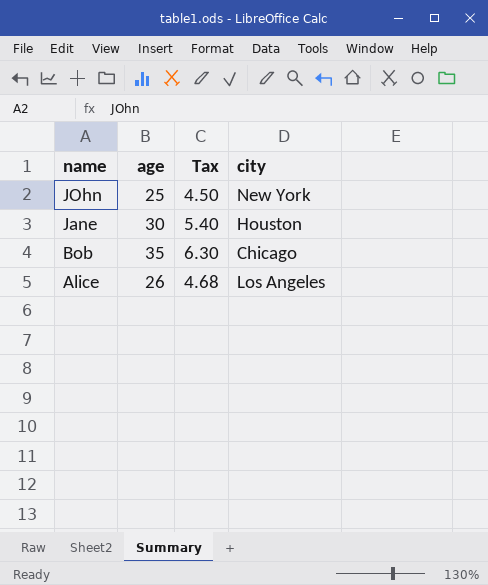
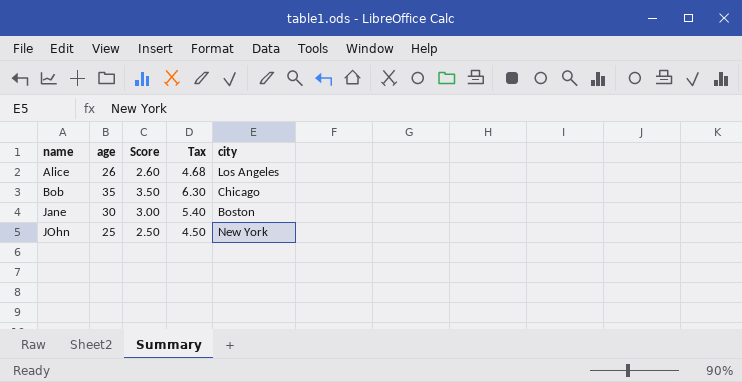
row order: name descending -> name ascending
column Score | formula: none -> [age] * 0.1
Jane | city: Houston -> Boston

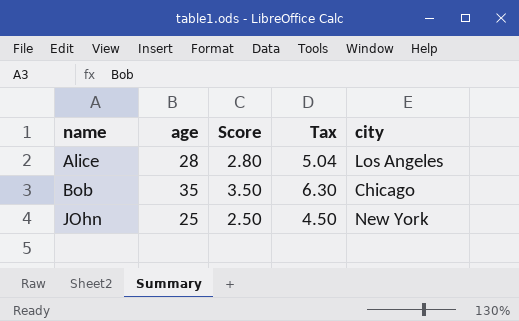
row Jane: 30 | 3.00 | 5.40 | Boston -> none
Alice | age: 26 -> 28
Alice | Score: 2.60 -> 2.80
Alice | Tax: 4.68 -> 5.04

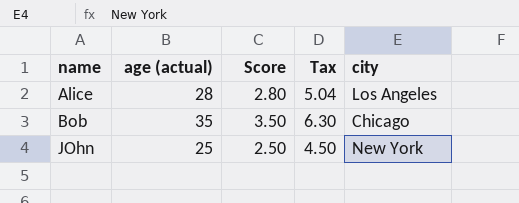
column name: age -> age (actual)

